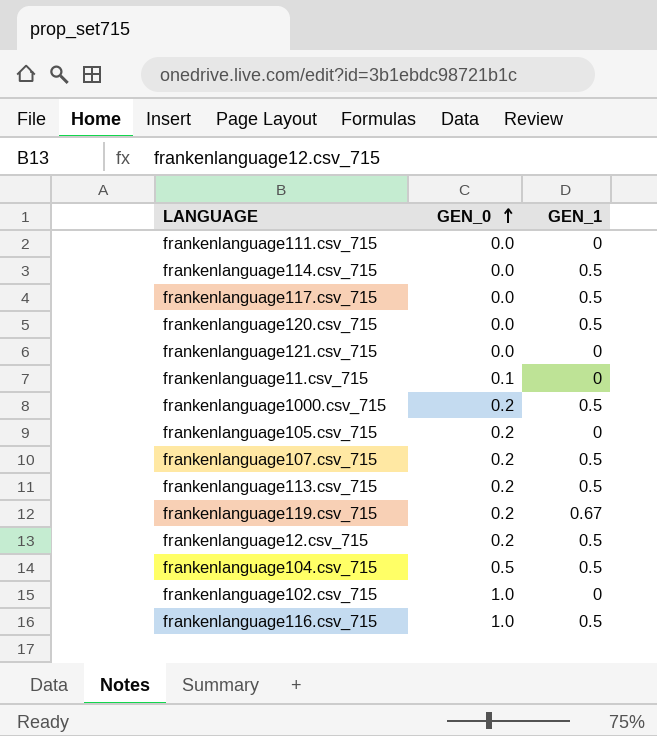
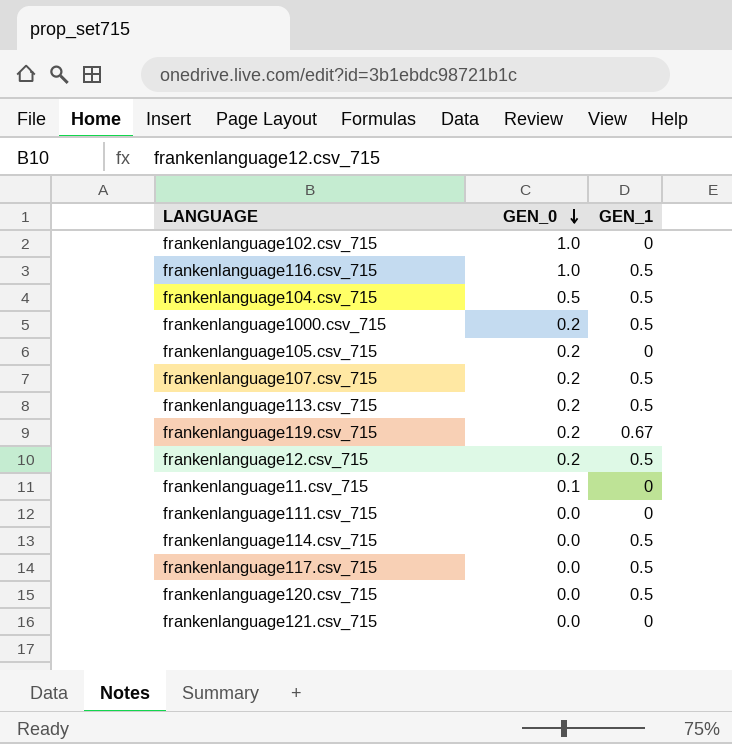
row order: GEN_0 ascending -> GEN_0 descending

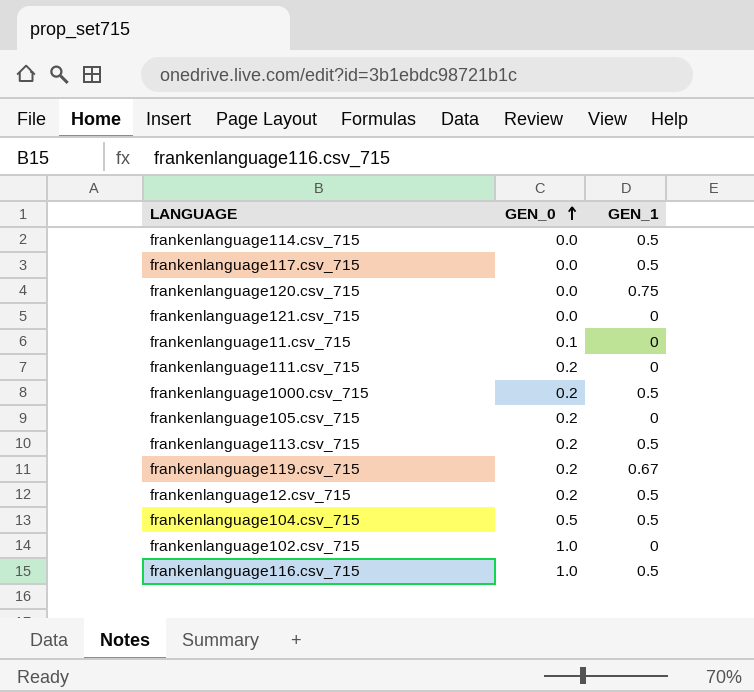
row order: GEN_0 descending -> GEN_0 ascending
row frankenlanguage107.csv_715: 0.2 | 0.5 -> none
frankenlanguage120.csv_715 | GEN_1: 0.5 -> 0.75
frankenlanguage111.csv_715 | GEN_0: 0.0 -> 0.2

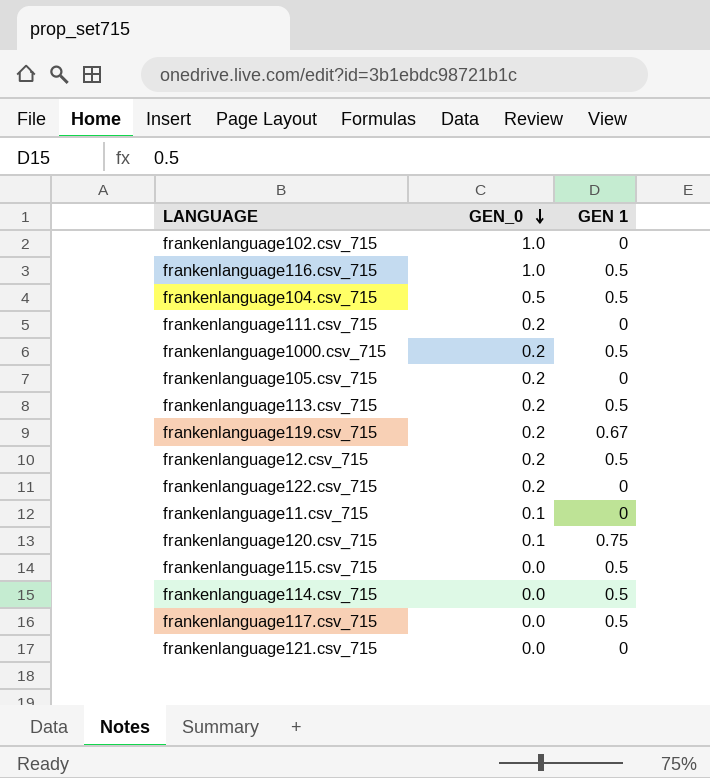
row order: GEN_0 ascending -> GEN_0 descending
column name: GEN_1 -> GEN 1
row frankenlanguage122.csv_715: none -> 0.2 | 0
frankenlanguage120.csv_715 | GEN_0: 0.0 -> 0.1
row frankenlanguage115.csv_715: none -> 0.0 | 0.5

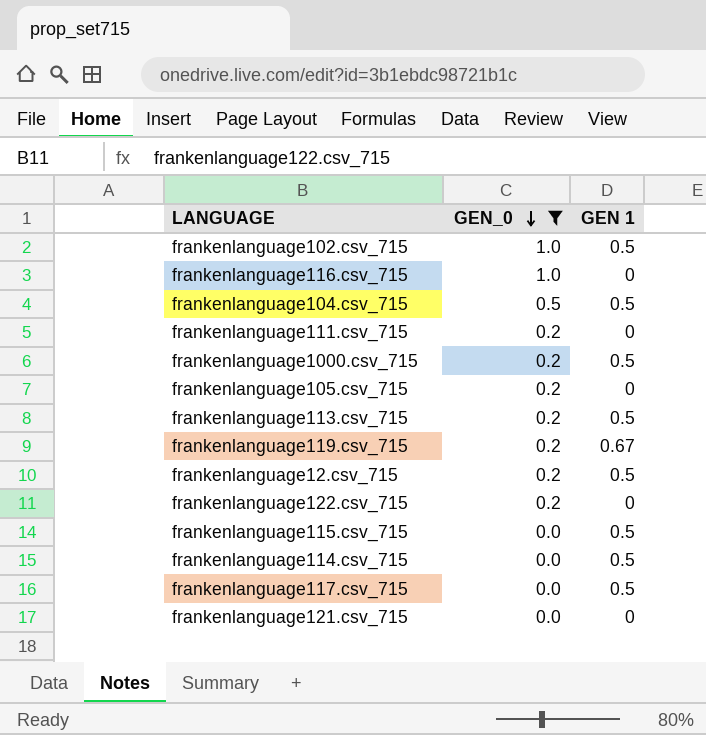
filter: none -> GEN_0 != 0.1
frankenlanguage102.csv_715 | GEN 1: 0 -> 0.5
frankenlanguage116.csv_715 | GEN 1: 0.5 -> 0

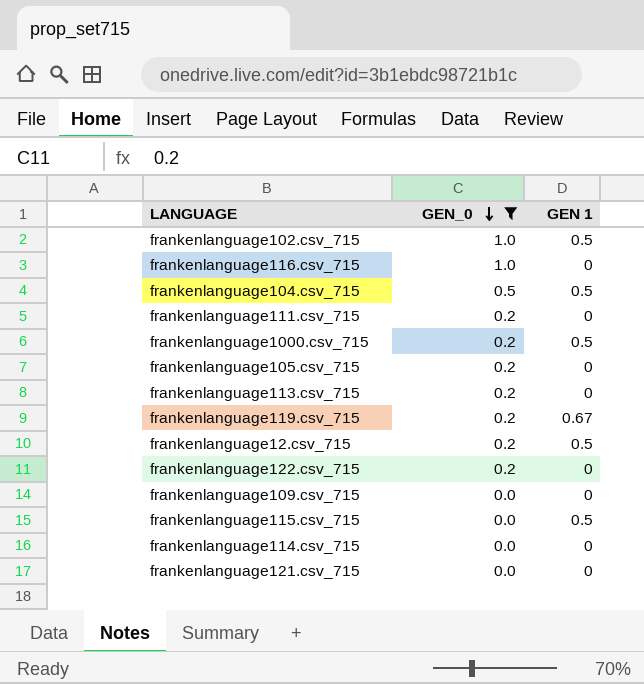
row frankenlanguage117.csv_715: 0.0 | 0.5 -> none
frankenlanguage113.csv_715 | GEN 1: 0.5 -> 0
row frankenlanguage109.csv_715: none -> 0.0 | 0
frankenlanguage114.csv_715 | GEN 1: 0.5 -> 0

